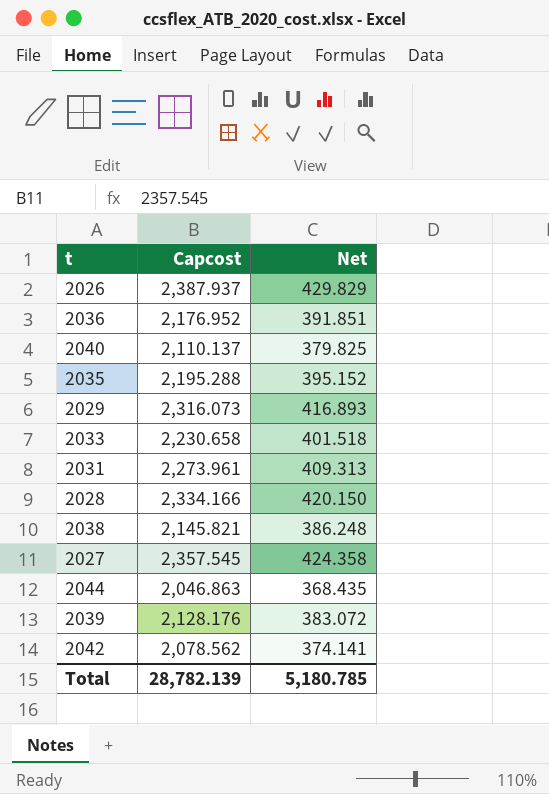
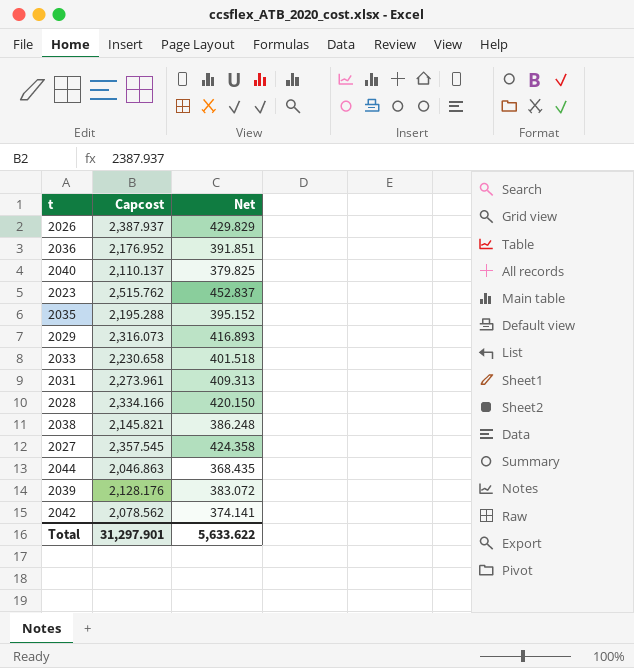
row 2023: none -> 2,515.762 | 452.837
Total | Capcost: 28,782.139 -> 31,297.901
Total | Net: 5,180.785 -> 5,633.622

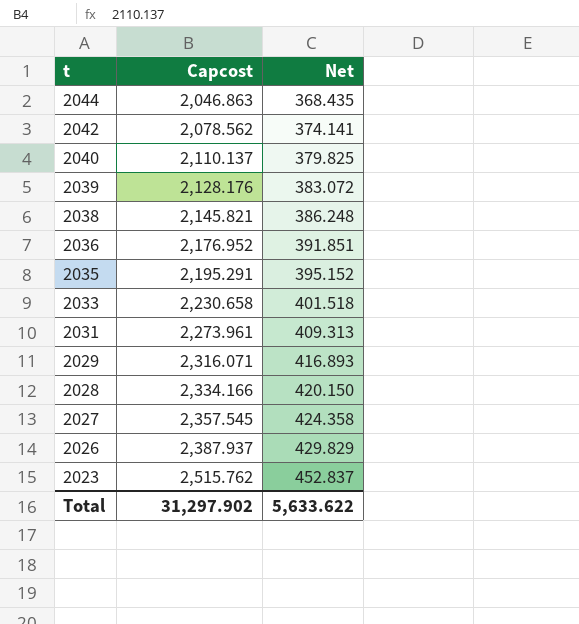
row order: none -> t descending
2035 | Capcost: 2,195.288 -> 2,195.291
2029 | Capcost: 2,316.073 -> 2,316.071
Total | Capcost: 31,297.901 -> 31,297.902

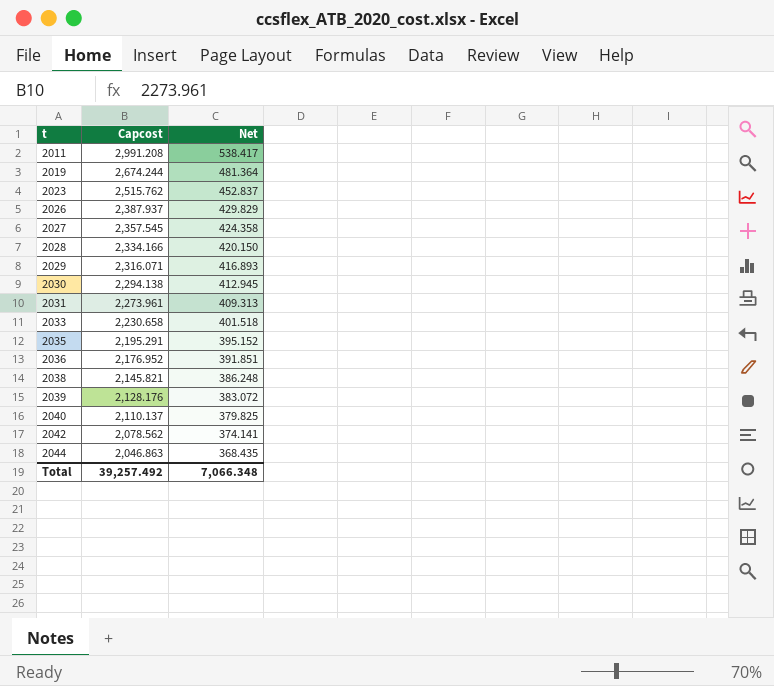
row order: t descending -> t ascending
row 2011: none -> 2,991.208 | 538.417
row 2019: none -> 2,674.244 | 481.364
row 2030: none -> 2,294.138 | 412.945
Total | Capcost: 31,297.902 -> 39,257.492
Total | Net: 5,633.622 -> 7,066.348

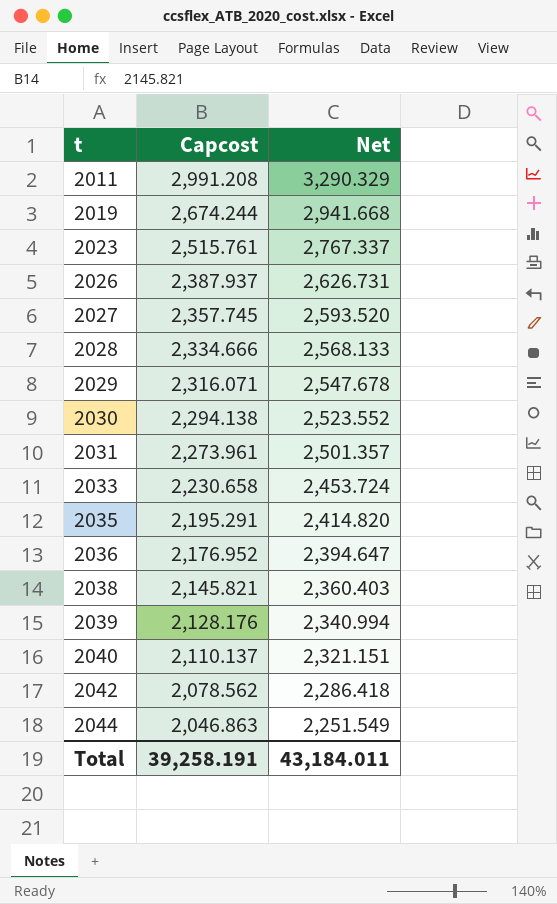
column Net | formula: [Capcost] * 0.18 -> [Capcost] * 1.1
2023 | Capcost: 2,515.762 -> 2,515.761
2027 | Capcost: 2,357.545 -> 2,357.745
2028 | Capcost: 2,334.166 -> 2,334.666
Total | Capcost: 39,257.492 -> 39,258.191
Total | Net: 7,066.348 -> 43,184.011

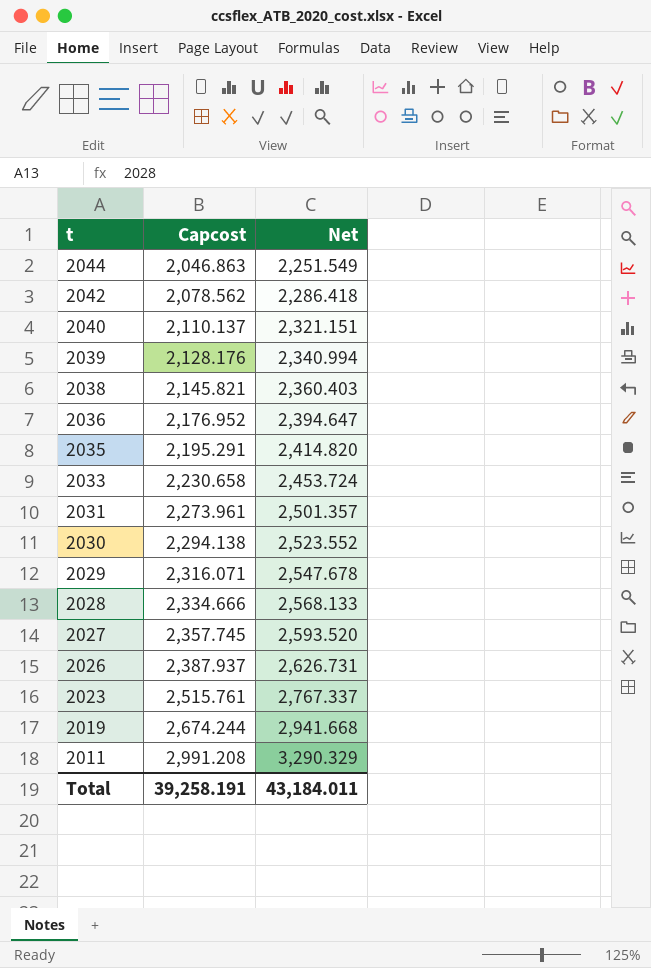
row order: t ascending -> t descending

